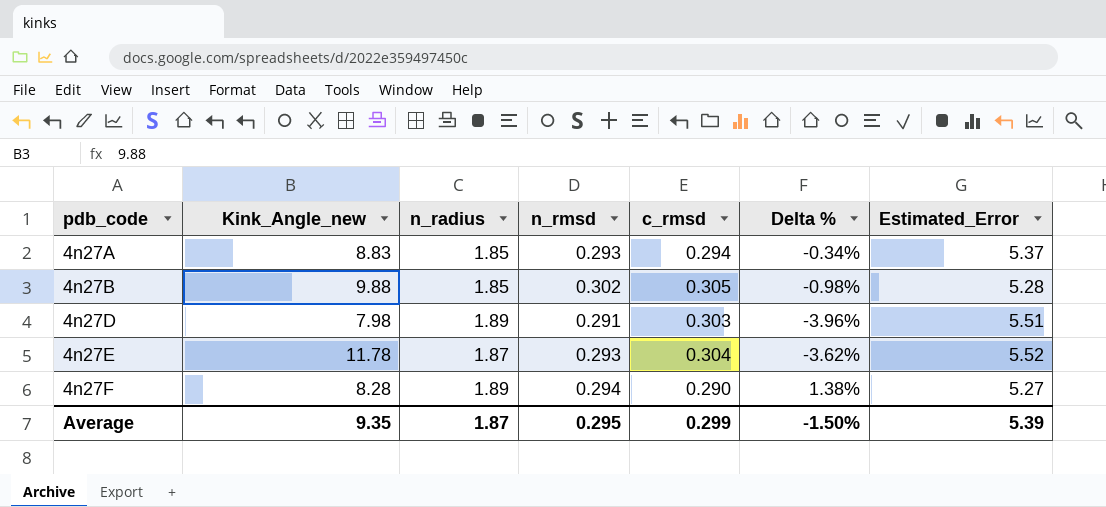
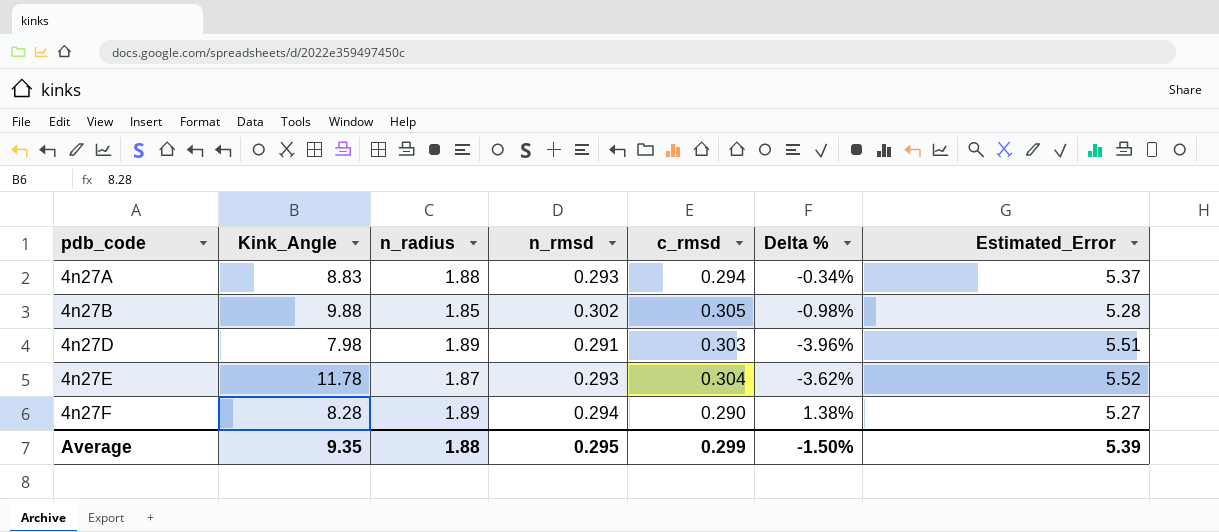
column name: Kink_Angle_new -> Kink_Angle
4n27A | n_radius: 1.85 -> 1.88
Average | n_radius: 1.87 -> 1.88

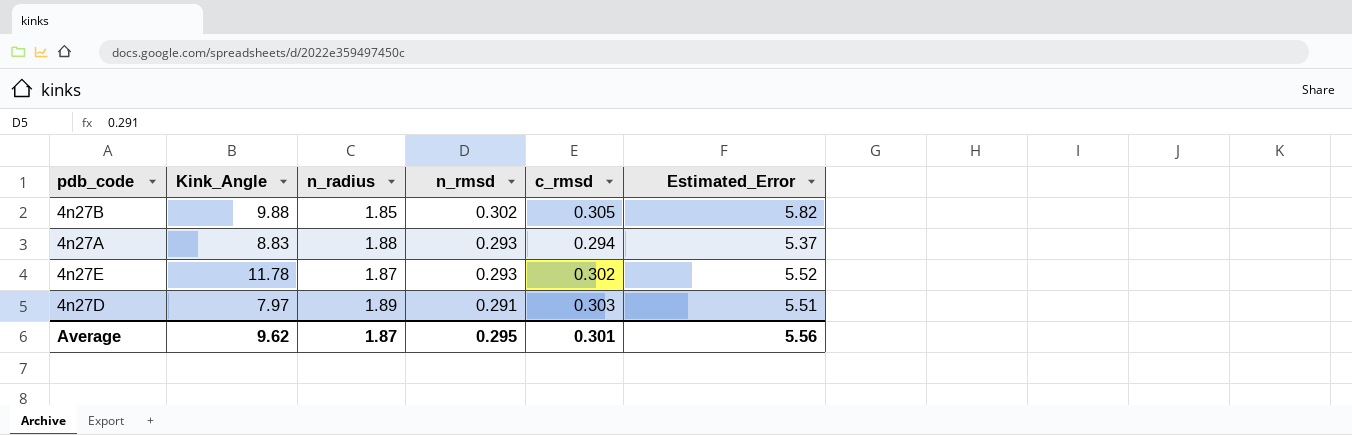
row order: pdb_code ascending -> n_rmsd descending
column Delta % | formula: ([n_rmsd] - [c_rmsd]) / [c_rmsd] -> none
row 4n27F: 8.28 | 1.89 | 0.294 | 0.290 | 1.38% | 5.27 -> none
4n27B | Estimated_Error: 5.28 -> 5.82
4n27E | c_rmsd: 0.304 -> 0.302
4n27D | Kink_Angle: 7.98 -> 7.97
Average | Kink_Angle: 9.35 -> 9.62
Average | n_radius: 1.88 -> 1.87
Average | c_rmsd: 0.299 -> 0.301
Average | Estimated_Error: 5.39 -> 5.56

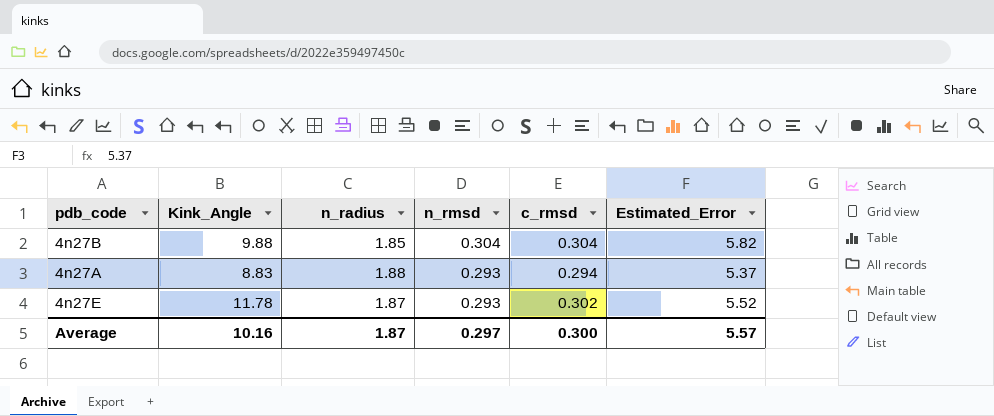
row 4n27D: 7.97 | 1.89 | 0.291 | 0.303 | 5.51 -> none
4n27B | n_rmsd: 0.302 -> 0.304
4n27B | c_rmsd: 0.305 -> 0.304
Average | Kink_Angle: 9.62 -> 10.16
Average | n_rmsd: 0.295 -> 0.297
Average | c_rmsd: 0.301 -> 0.300
Average | Estimated_Error: 5.56 -> 5.57

